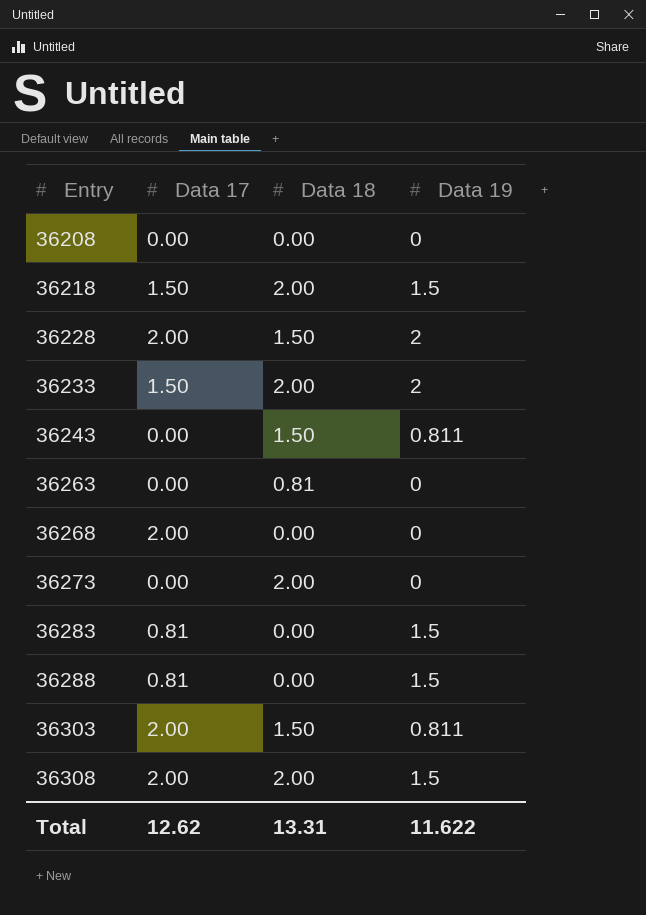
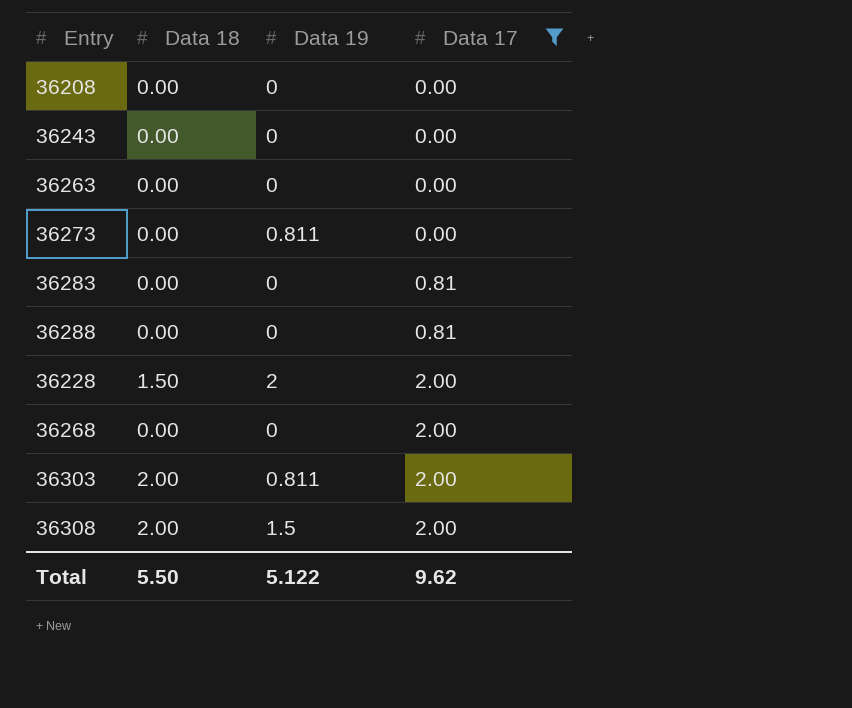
filter: none -> Data 17 != 1.50
row order: Entry ascending -> Data 17 ascending
column Data 17 | position: 2 -> 4
36243 | Data 18: 1.50 -> 0.00
36243 | Data 19: 0.811 -> 0
36263 | Data 18: 0.81 -> 0.00
36273 | Data 18: 2.00 -> 0.00
36273 | Data 19: 0 -> 0.811
36283 | Data 19: 1.5 -> 0
36288 | Data 19: 1.5 -> 0
36303 | Data 18: 1.50 -> 2.00
Total | Data 18: 13.31 -> 5.50
Total | Data 19: 11.622 -> 5.122
Total | Data 17: 12.62 -> 9.62

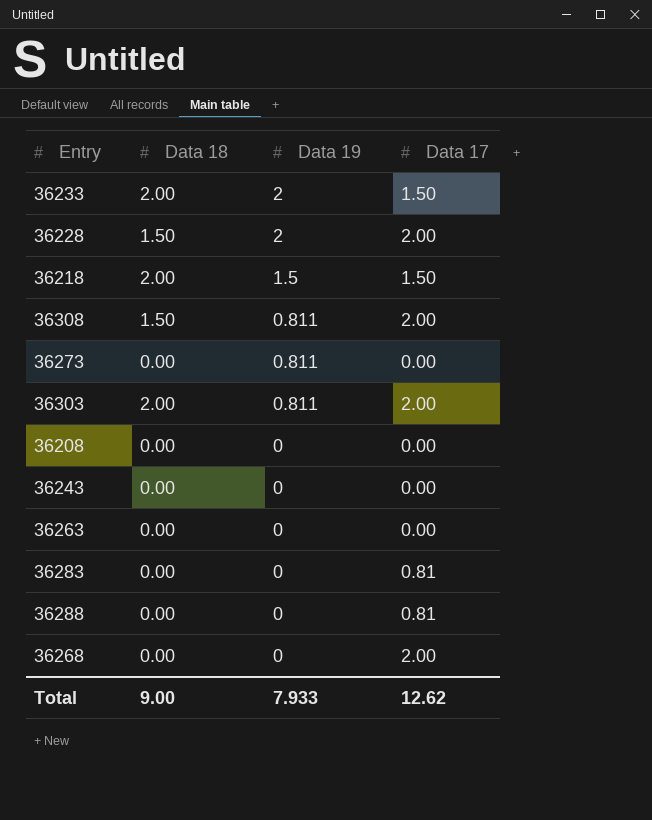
filter: Data 17 != 1.50 -> none
row order: Data 17 ascending -> Data 19 descending
36308 | Data 18: 2.00 -> 1.50
36308 | Data 19: 1.5 -> 0.811
Total | Data 18: 5.50 -> 9.00
Total | Data 19: 5.122 -> 7.933
Total | Data 17: 9.62 -> 12.62

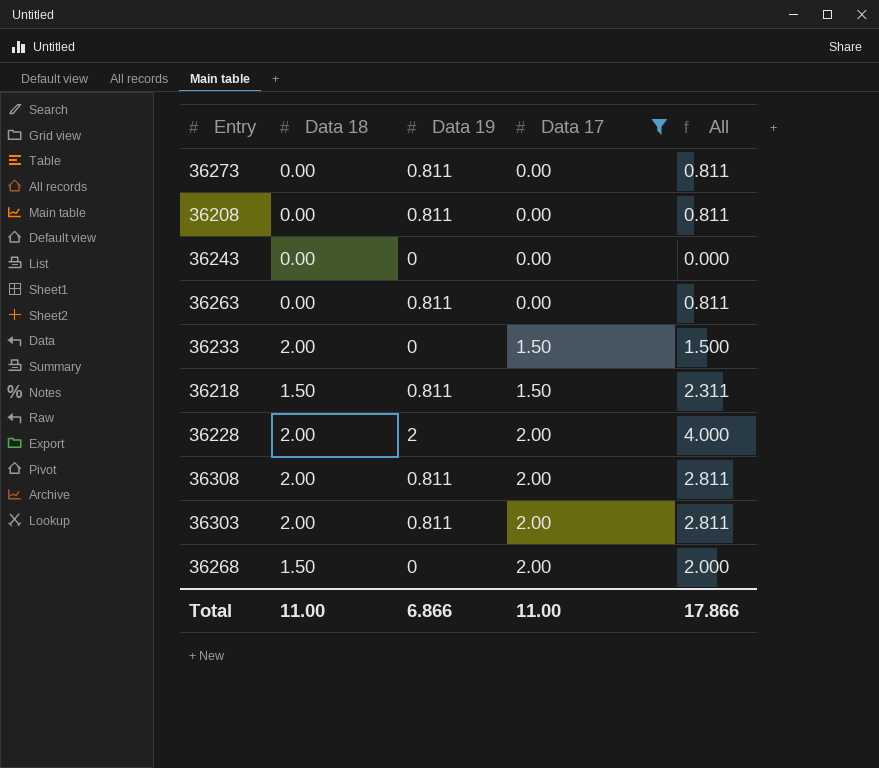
filter: none -> Data 17 != 0.81
row order: Data 19 descending -> Data 17 ascending
column All | formula: none -> [Data 19] + [Data 17]
36208 | Data 19: 0 -> 0.811
36263 | Data 19: 0 -> 0.811
36233 | Data 19: 2 -> 0
36218 | Data 18: 2.00 -> 1.50
36218 | Data 19: 1.5 -> 0.811
36228 | Data 18: 1.50 -> 2.00
36308 | Data 18: 1.50 -> 2.00
36268 | Data 18: 0.00 -> 1.50
Total | Data 18: 9.00 -> 11.00
Total | Data 19: 7.933 -> 6.866
Total | Data 17: 12.62 -> 11.00

